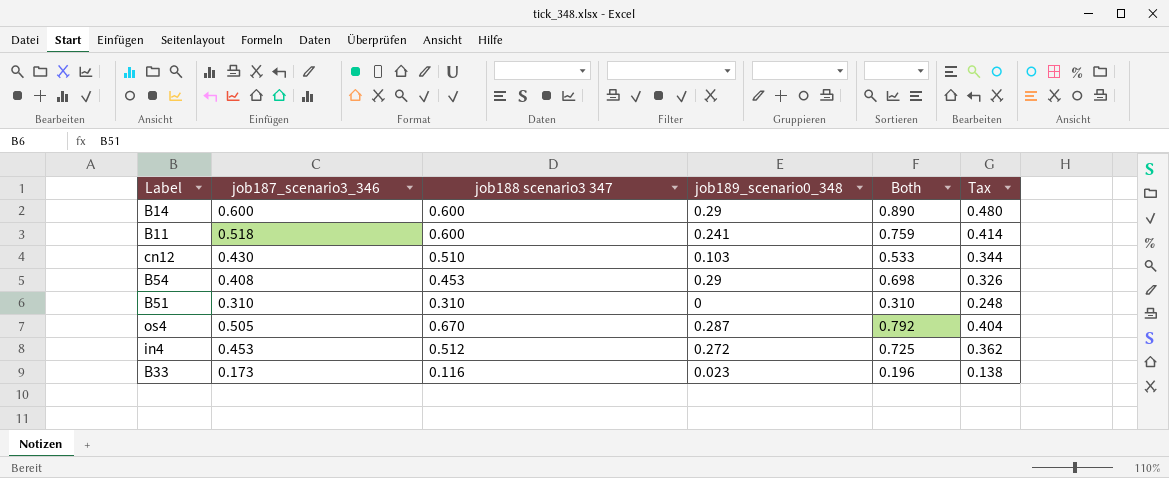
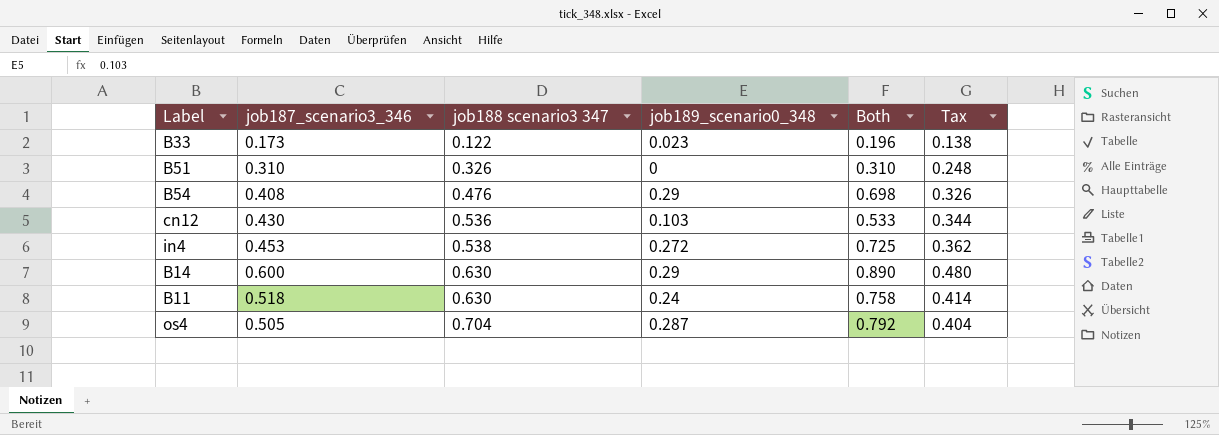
row order: none -> job188 scenario3 347 ascending
B33 | job188 scenario3 347: 0.116 -> 0.122
B51 | job188 scenario3 347: 0.310 -> 0.326
B54 | job188 scenario3 347: 0.453 -> 0.476
cn12 | job188 scenario3 347: 0.510 -> 0.536
in4 | job188 scenario3 347: 0.512 -> 0.538
B14 | job188 scenario3 347: 0.600 -> 0.630
B11 | job188 scenario3 347: 0.600 -> 0.630
B11 | job189_scenario0_348: 0.241 -> 0.24
B11 | Both: 0.759 -> 0.758
os4 | job188 scenario3 347: 0.670 -> 0.704

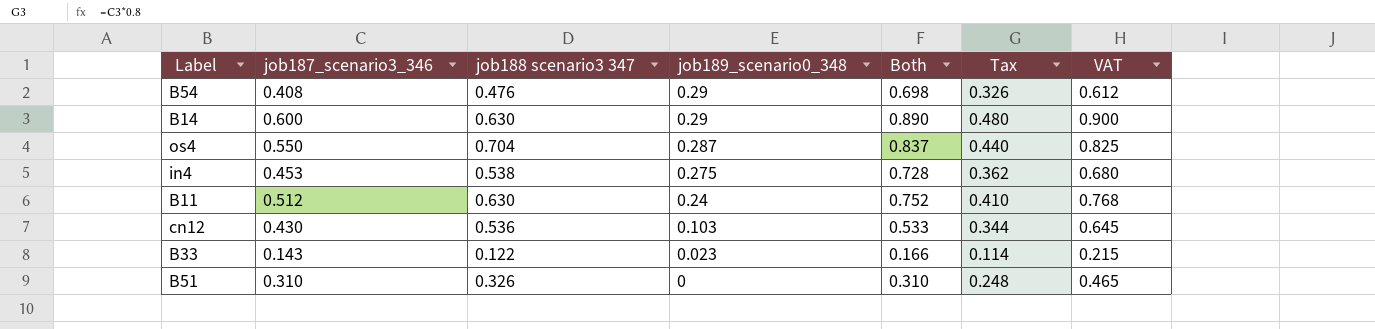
row order: job188 scenario3 347 ascending -> job189_scenario0_348 descending
column VAT | formula: none -> [job187_scenario3_346] * 1.5
os4 | job187_scenario3_346: 0.505 -> 0.550
os4 | Both: 0.792 -> 0.837
os4 | Tax: 0.404 -> 0.440
in4 | job189_scenario0_348: 0.272 -> 0.275
in4 | Both: 0.725 -> 0.728
B11 | job187_scenario3_346: 0.518 -> 0.512
B11 | Both: 0.758 -> 0.752
B11 | Tax: 0.414 -> 0.410
B33 | job187_scenario3_346: 0.173 -> 0.143
B33 | Both: 0.196 -> 0.166
B33 | Tax: 0.138 -> 0.114

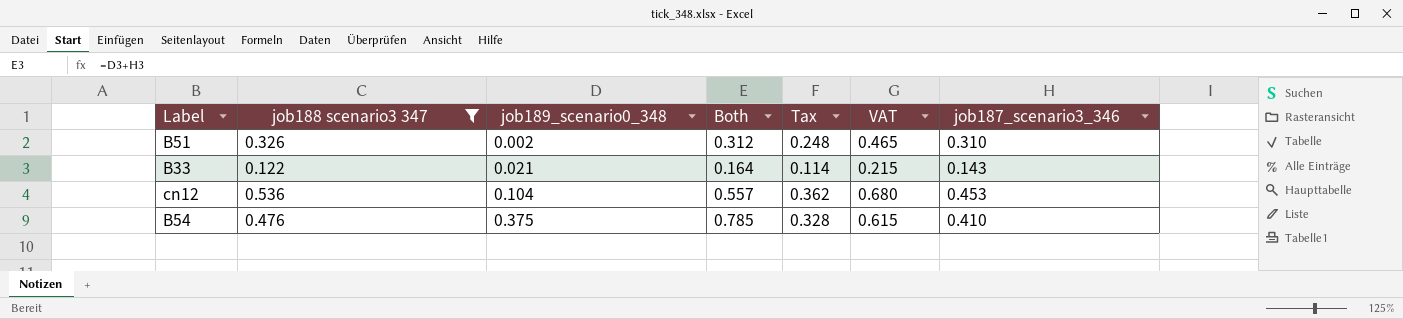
filter: none -> job188 scenario3 347 <= 0.536
row order: job189_scenario0_348 descending -> job189_scenario0_348 ascending
column job187_scenario3_346 | position: 2 -> 7
B51 | job189_scenario0_348: 0 -> 0.002
B51 | Both: 0.310 -> 0.312
B33 | job189_scenario0_348: 0.023 -> 0.021
B33 | Both: 0.166 -> 0.164
cn12 | job189_scenario0_348: 0.103 -> 0.104
cn12 | Both: 0.533 -> 0.557
cn12 | Tax: 0.344 -> 0.362
cn12 | VAT: 0.645 -> 0.680
cn12 | job187_scenario3_346: 0.430 -> 0.453
B54 | job189_scenario0_348: 0.29 -> 0.375
B54 | Both: 0.698 -> 0.785
B54 | Tax: 0.326 -> 0.328
B54 | VAT: 0.612 -> 0.615
B54 | job187_scenario3_346: 0.408 -> 0.410

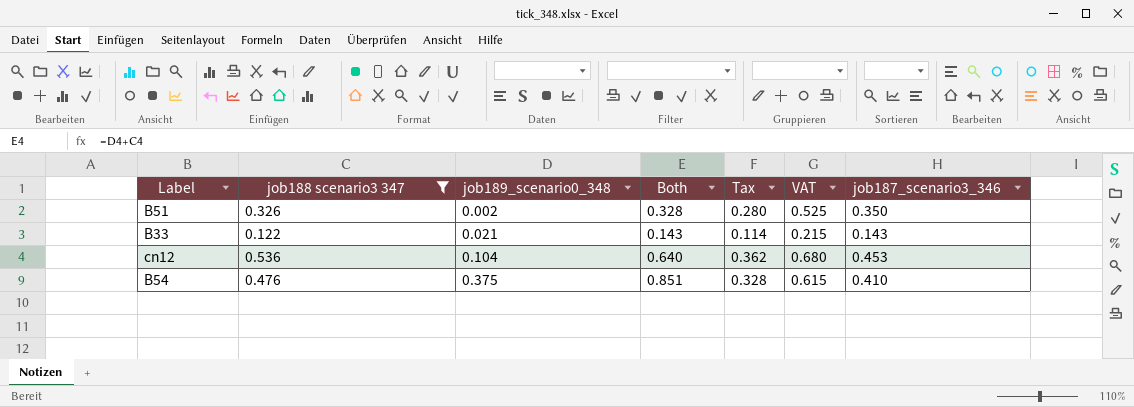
column Both | formula: [job189_scenario0_348] + [job187_scenario3_346] -> [job188 scenario3 347] + [job189_scenario0_348]
B51 | Tax: 0.248 -> 0.280
B51 | VAT: 0.465 -> 0.525
B51 | job187_scenario3_346: 0.310 -> 0.350

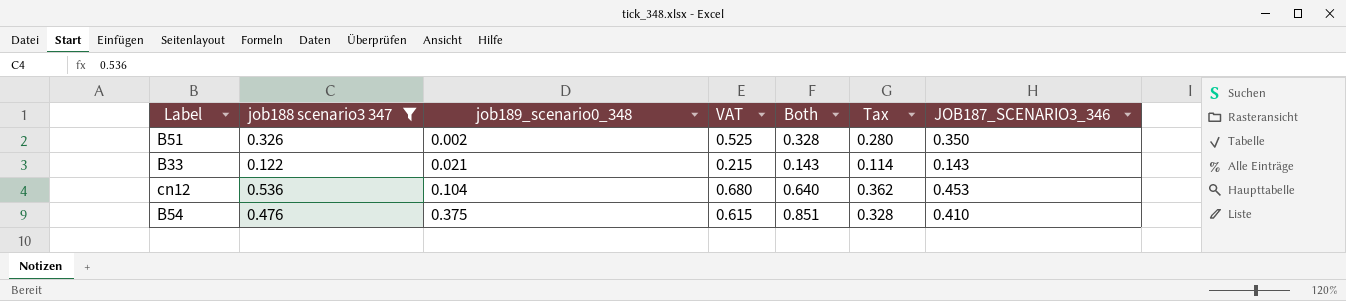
column VAT | position: 6 -> 4
column name: job187_scenario3_346 -> JOB187_SCENARIO3_346

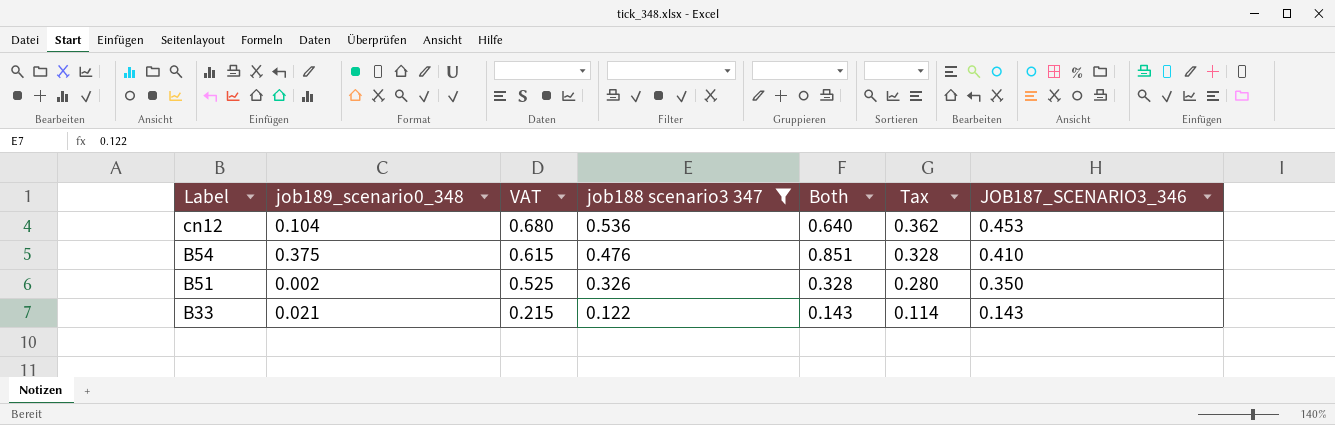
row order: job189_scenario0_348 ascending -> Label descending
column job188 scenario3 347 | position: 2 -> 4

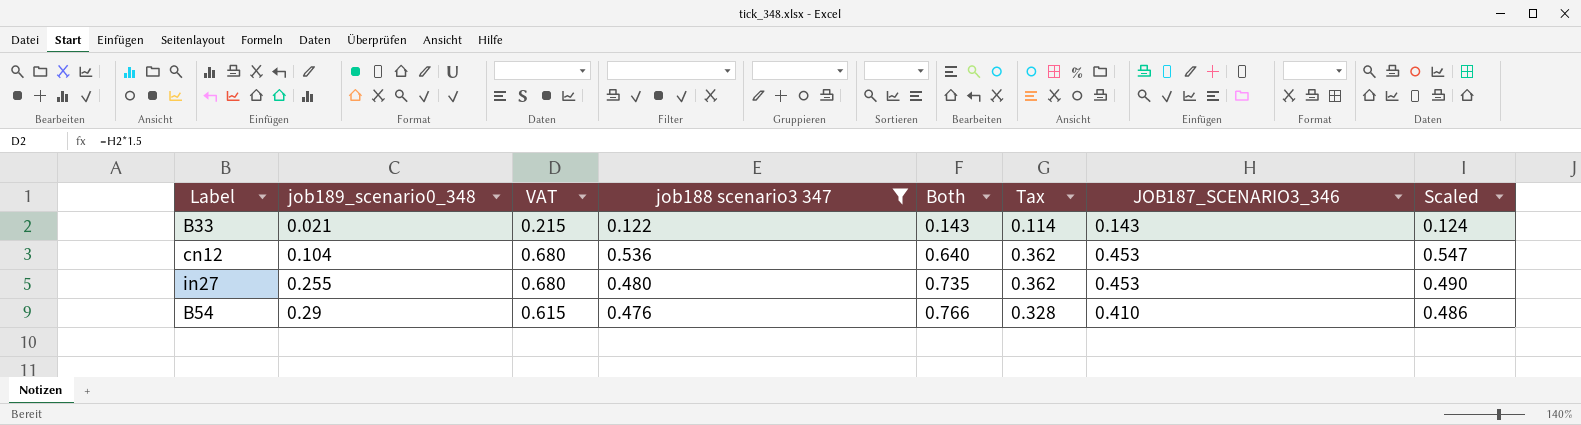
row order: Label descending -> job189_scenario0_348 ascending
column Scaled | formula: none -> [job188 scenario3 347] * 1.02
row B51: 0.002 | 0.525 | 0.326 | 0.328 | 0.280 | 0.350 -> none
row in27: none -> 0.255 | 0.680 | 0.480 | 0.735 | 0.362 | 0.453 | 0.490
B54 | job189_scenario0_348: 0.375 -> 0.29
B54 | Both: 0.851 -> 0.766

